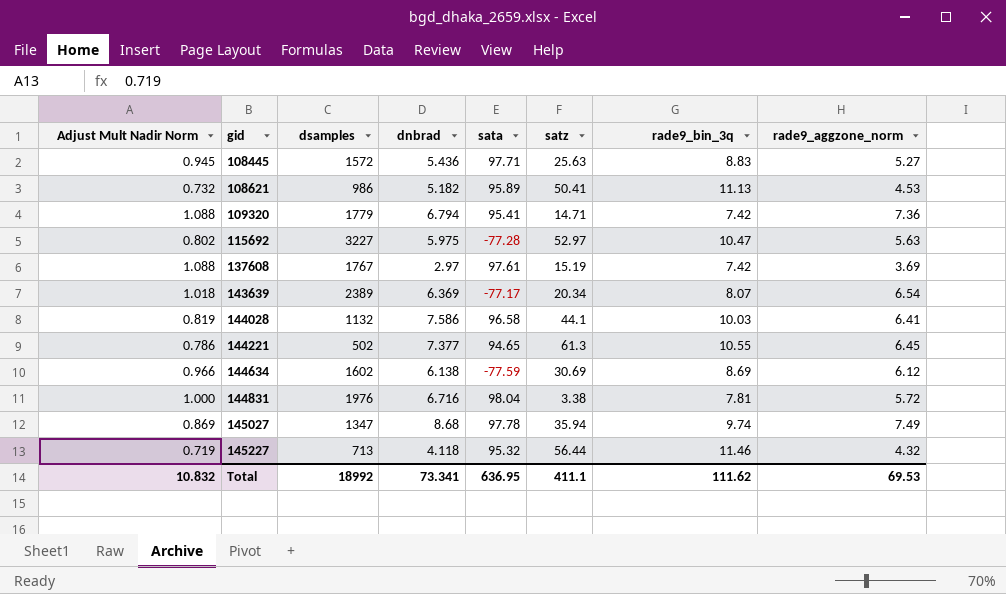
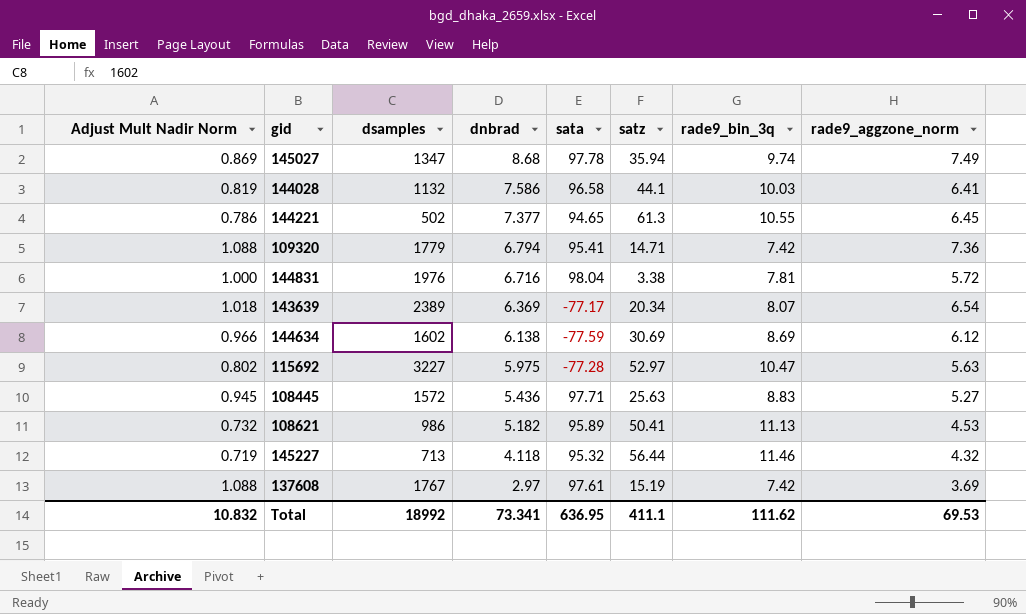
row order: gid ascending -> dnbrad descending

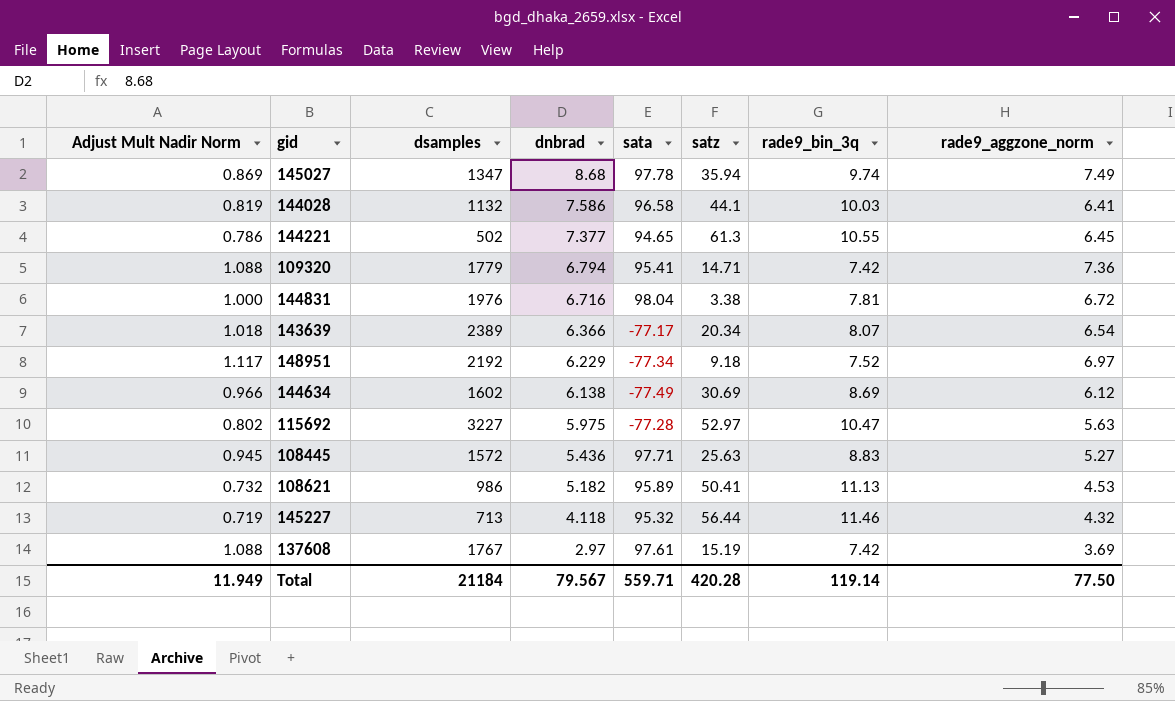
144831 | rade9_aggzone_norm: 5.72 -> 6.72
143639 | dnbrad: 6.369 -> 6.366
row 148951: none -> 1.117 | 2192 | 6.229 | -77.34 | 9.18 | 7.52 | 6.97
144634 | sata: -77.59 -> -77.49
Total | Adjust Mult Nadir Norm: 10.832 -> 11.949
Total | dsamples: 18992 -> 21184
Total | dnbrad: 73.341 -> 79.567
Total | sata: 636.95 -> 559.71
Total | satz: 411.1 -> 420.28
Total | rade9_bin_3q: 111.62 -> 119.14
Total | rade9_aggzone_norm: 69.53 -> 77.50

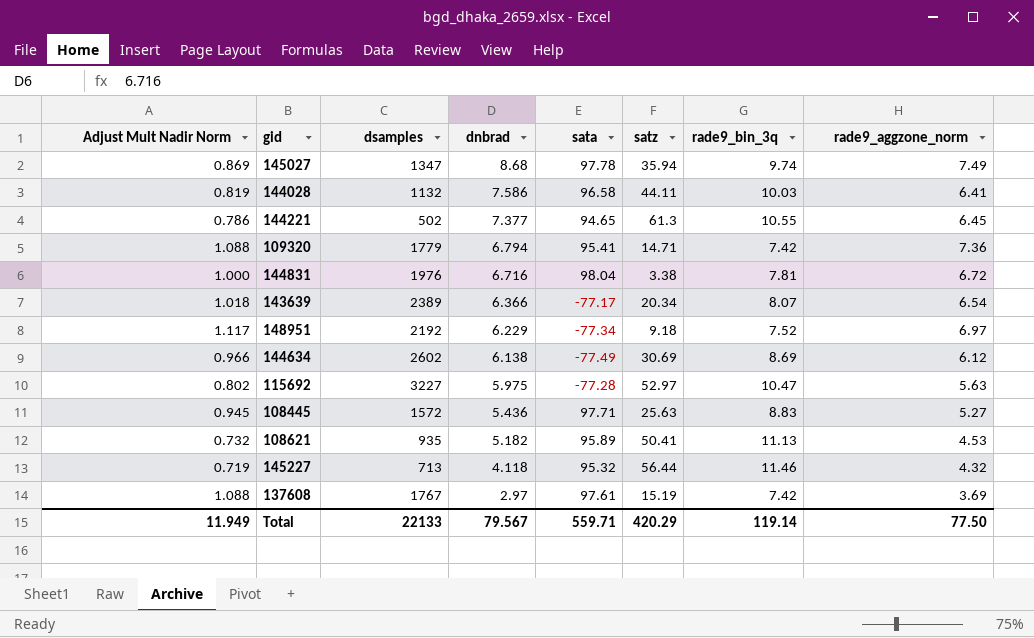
144028 | satz: 44.1 -> 44.11
144634 | dsamples: 1602 -> 2602
108621 | dsamples: 986 -> 935
Total | dsamples: 21184 -> 22133
Total | satz: 420.28 -> 420.29

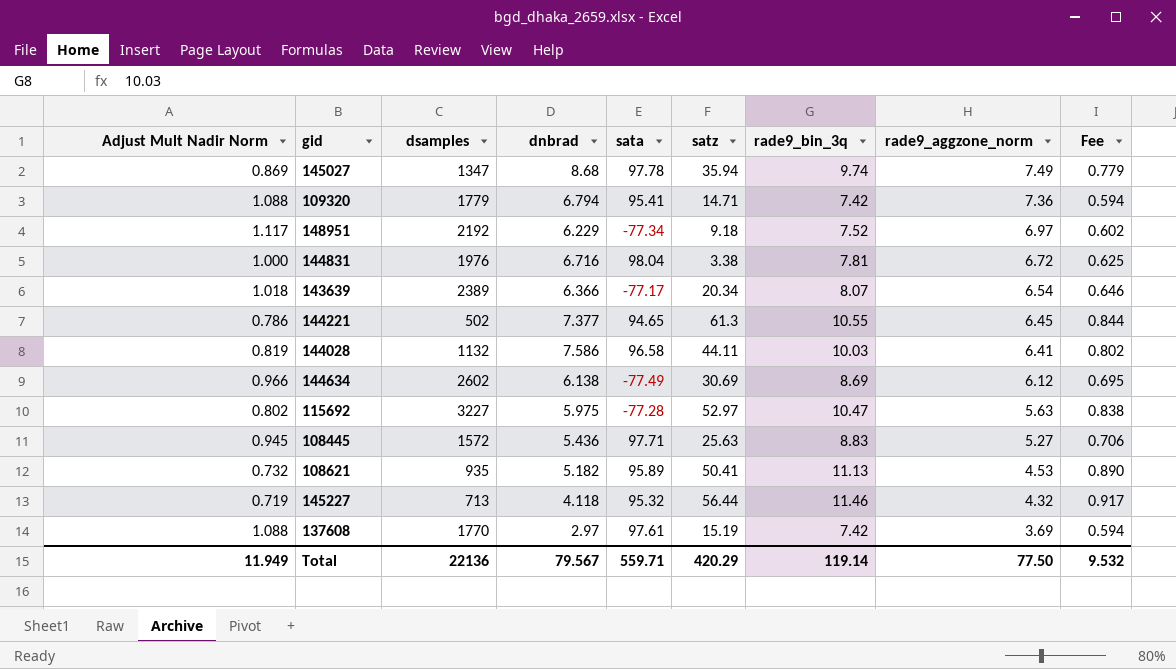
row order: dnbrad descending -> rade9_aggzone_norm descending
column Fee | formula: none -> [rade9_bin_3q] * 0.08
137608 | dsamples: 1767 -> 1770
Total | dsamples: 22133 -> 22136

